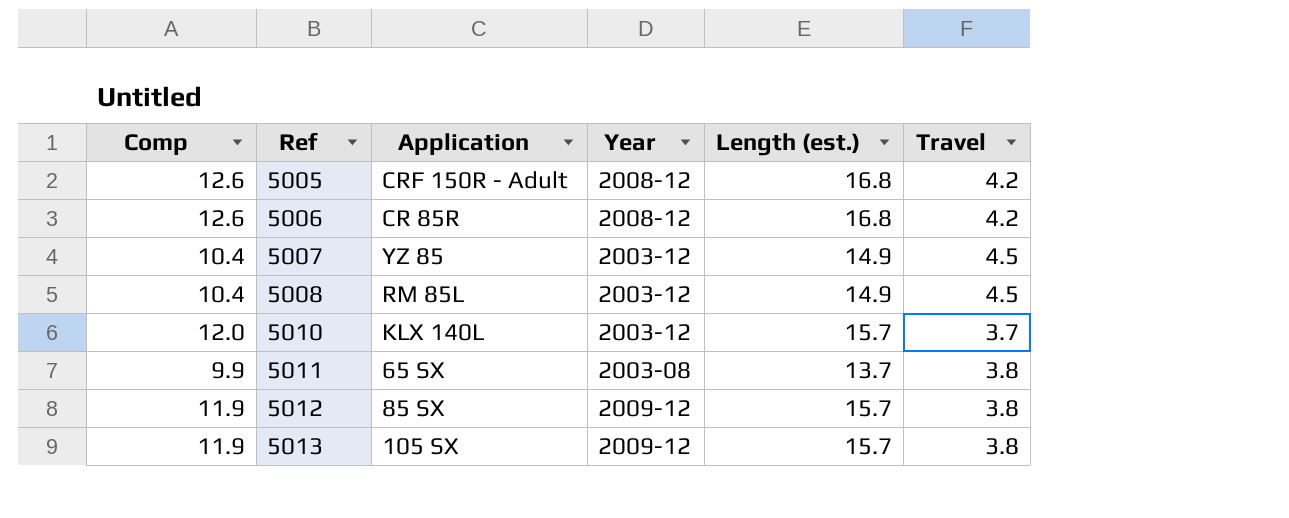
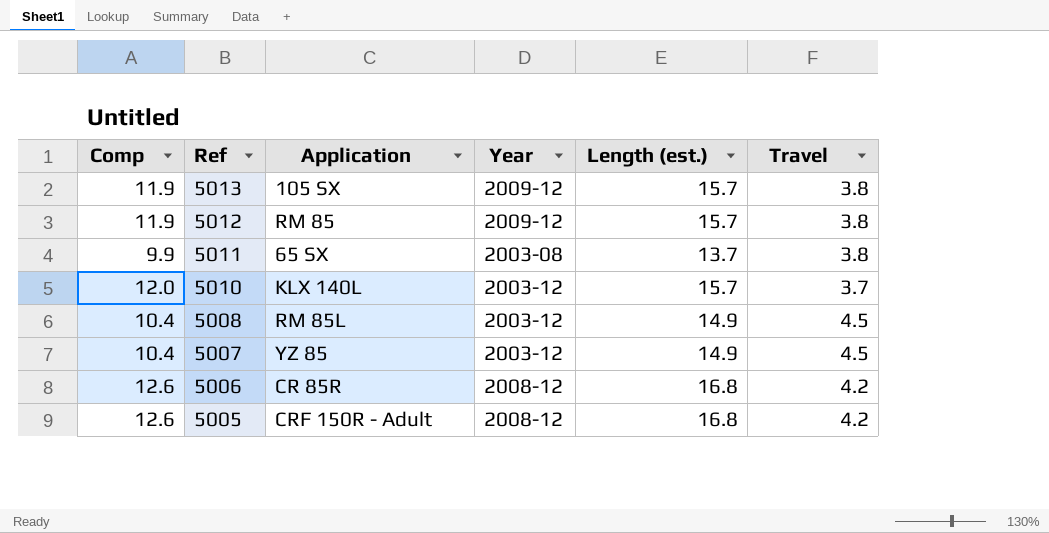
row order: Ref ascending -> Ref descending
5012 | Application: 85 SX -> RM 85

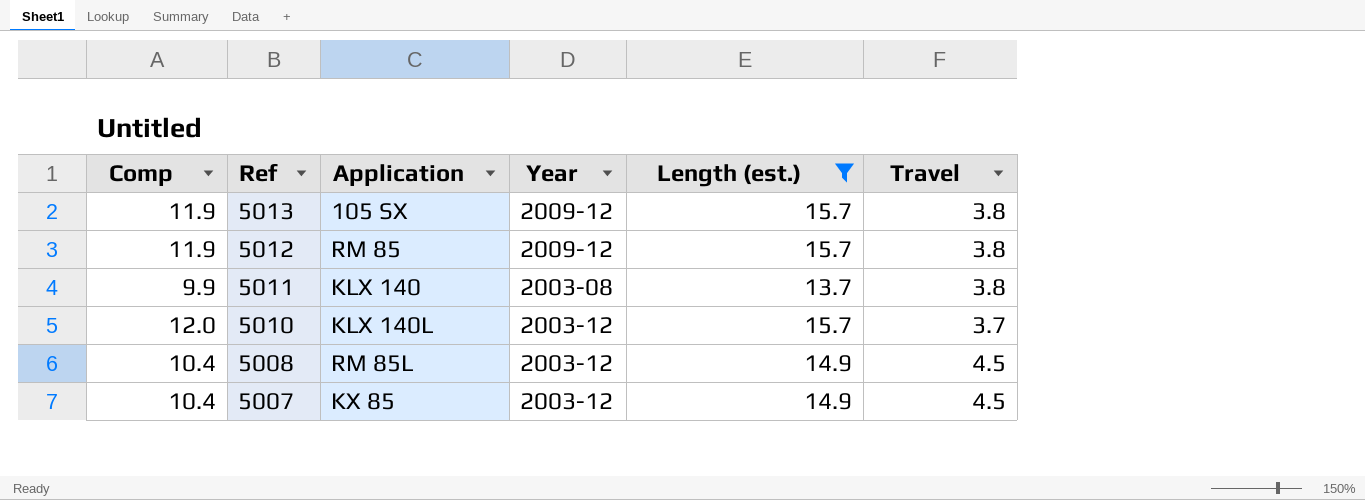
filter: none -> Length (est.) != 16.8
5011 | Application: 65 SX -> KLX 140
5007 | Application: YZ 85 -> KX 85

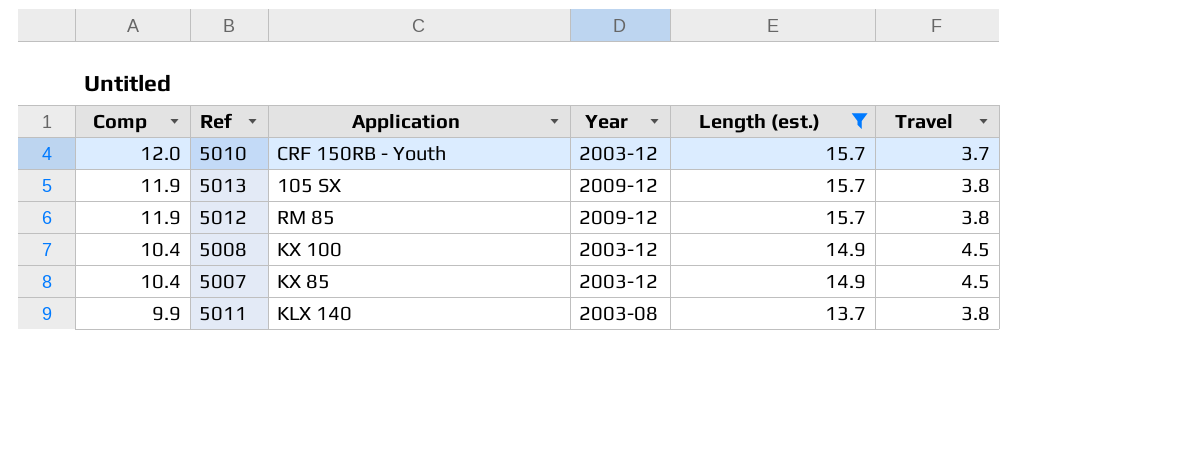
row order: Ref descending -> Comp descending
5010 | Application: KLX 140L -> CRF 150RB - Youth
5008 | Application: RM 85L -> KX 100

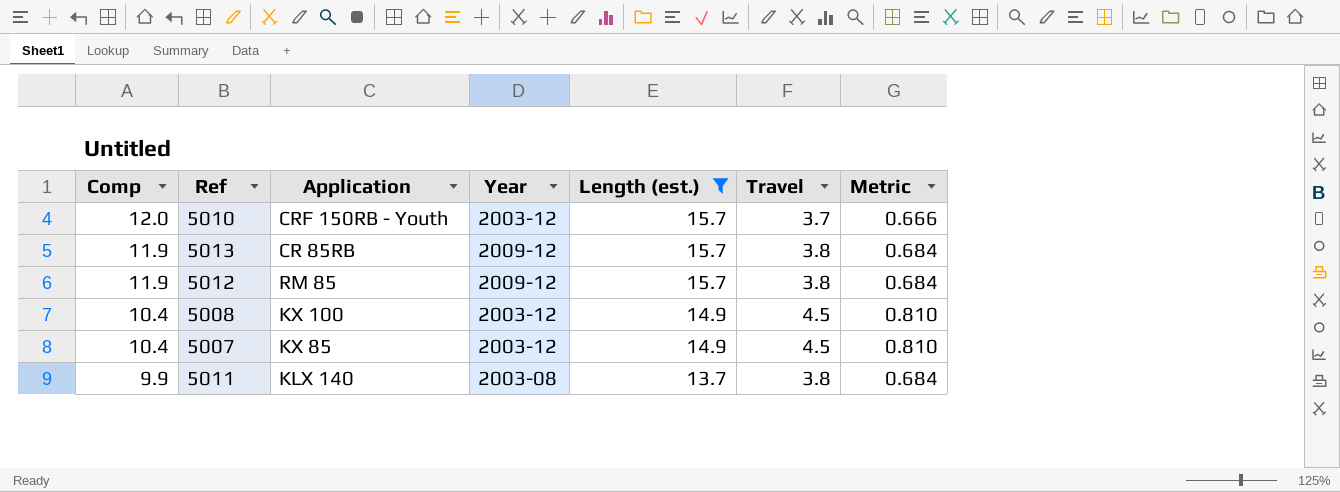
column Metric | formula: none -> [Travel] * 0.18
5013 | Application: 105 SX -> CR 85RB

